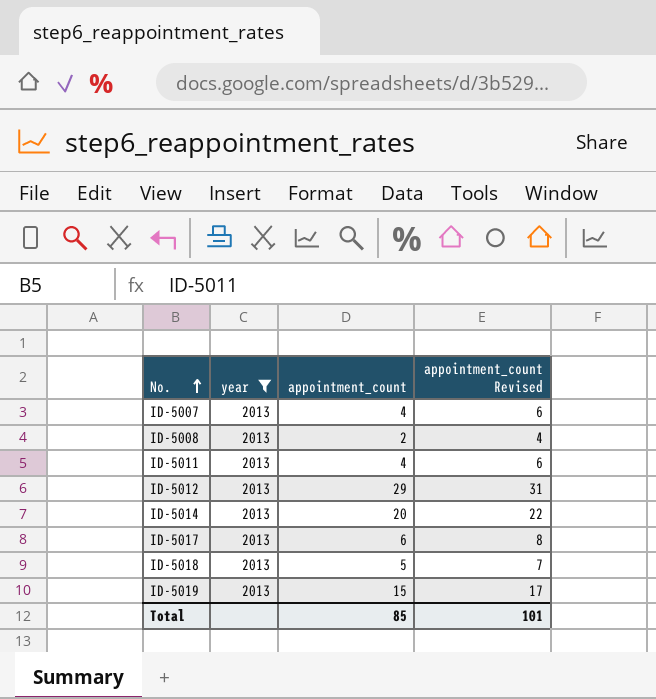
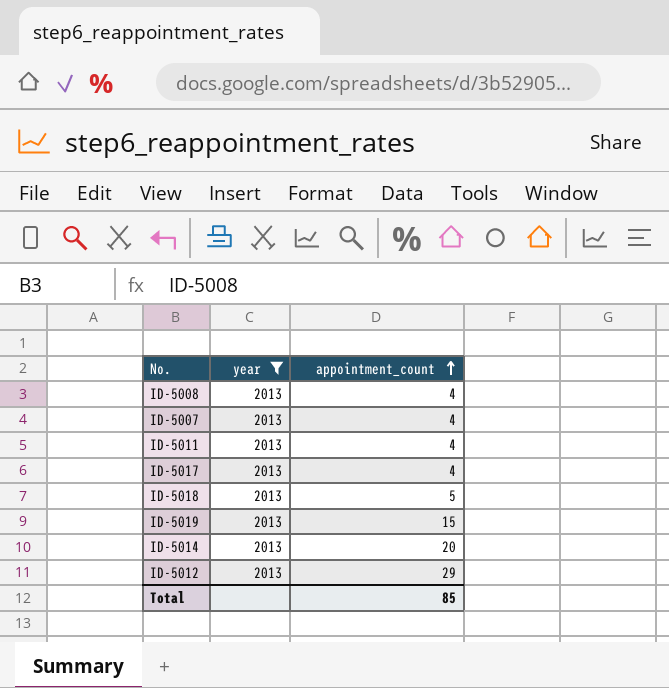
row order: No. ascending -> appointment_count ascending
column appointment_count Revised | formula: [appointment_count] + 2 -> none
ID-5008 | appointment_count: 2 -> 4
ID-5017 | appointment_count: 6 -> 4

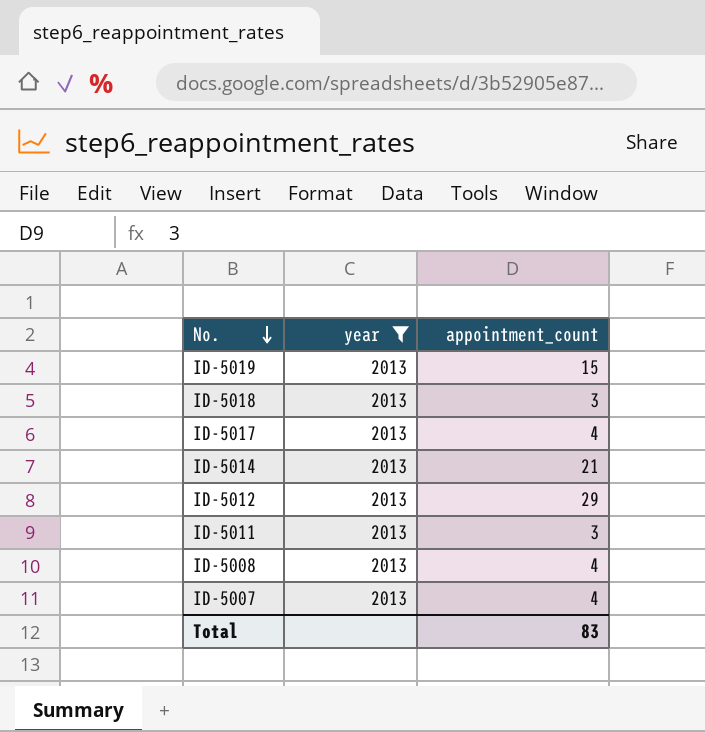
row order: appointment_count ascending -> No. descending
ID-5018 | appointment_count: 5 -> 3
ID-5014 | appointment_count: 20 -> 21
ID-5011 | appointment_count: 4 -> 3
Total | appointment_count: 85 -> 83

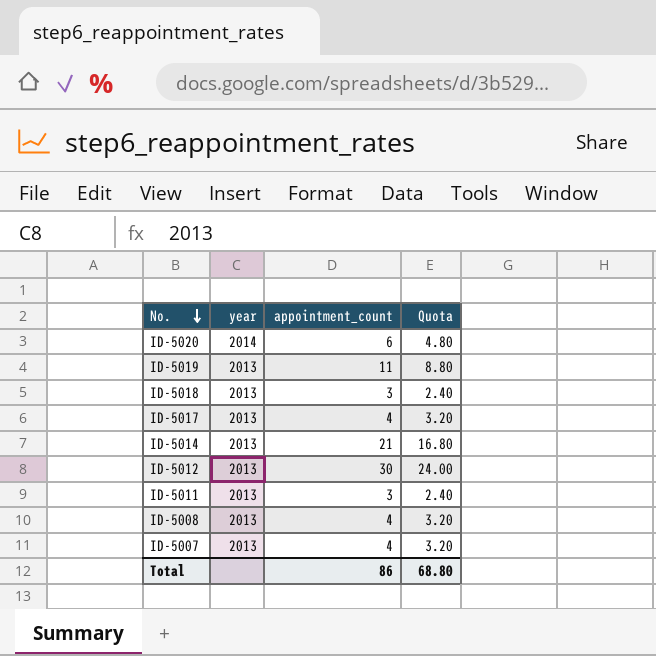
filter: year = 2013 -> none
column Quota | formula: none -> [appointment_count] * 0.8
ID-5019 | appointment_count: 15 -> 11
ID-5012 | appointment_count: 29 -> 30
Total | appointment_count: 83 -> 86

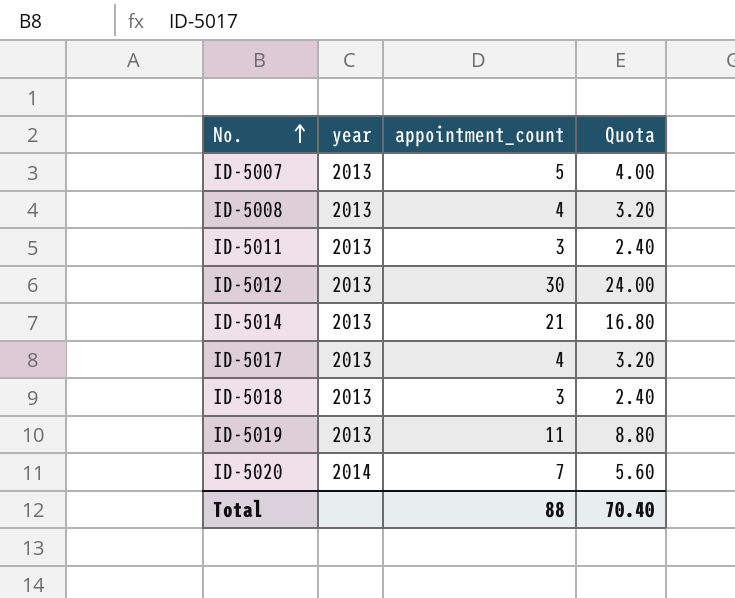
row order: No. descending -> No. ascending
ID-5007 | appointment_count: 4 -> 5
ID-5007 | Quota: 3.20 -> 4.00
ID-5020 | appointment_count: 6 -> 7
ID-5020 | Quota: 4.80 -> 5.60
Total | appointment_count: 86 -> 88
Total | Quota: 68.80 -> 70.40

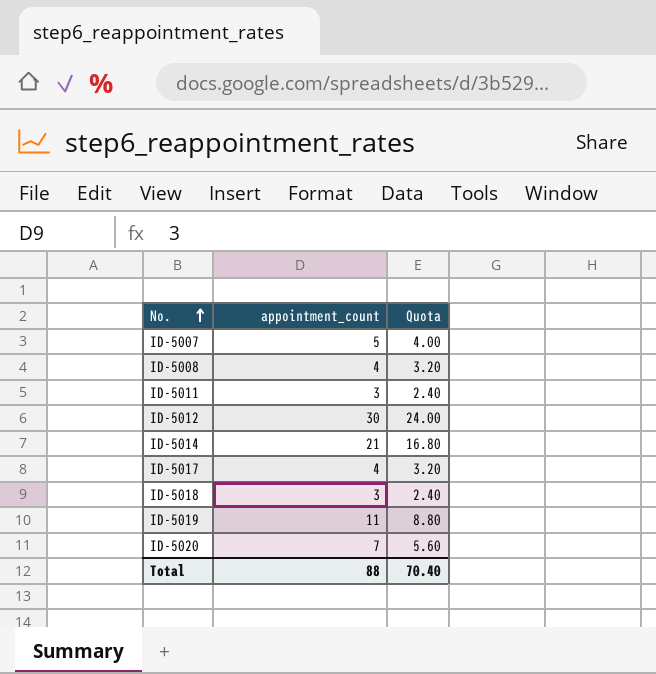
column year | position: 2 -> none

